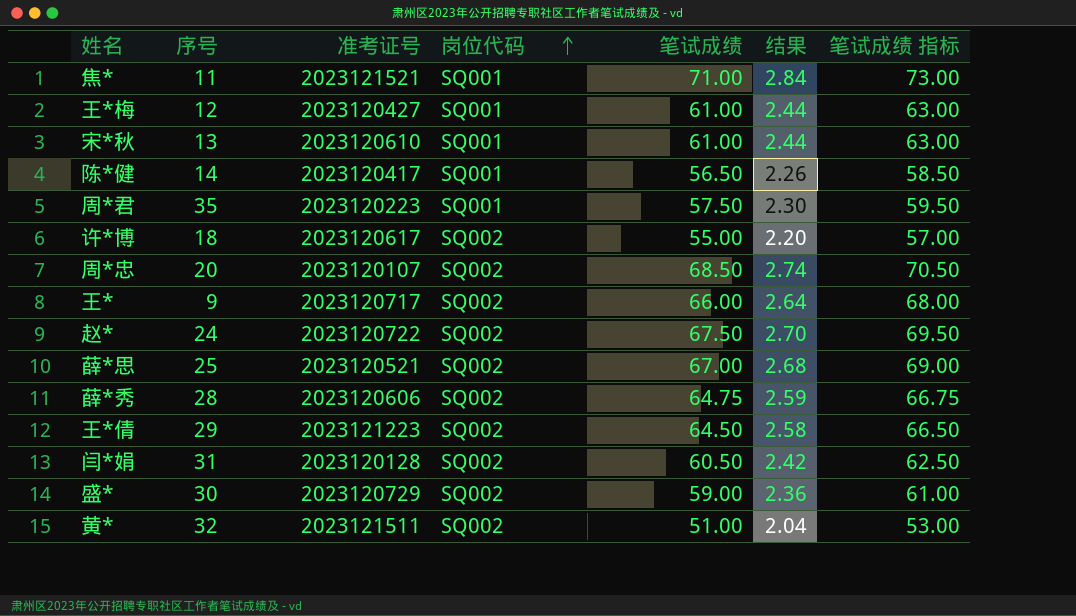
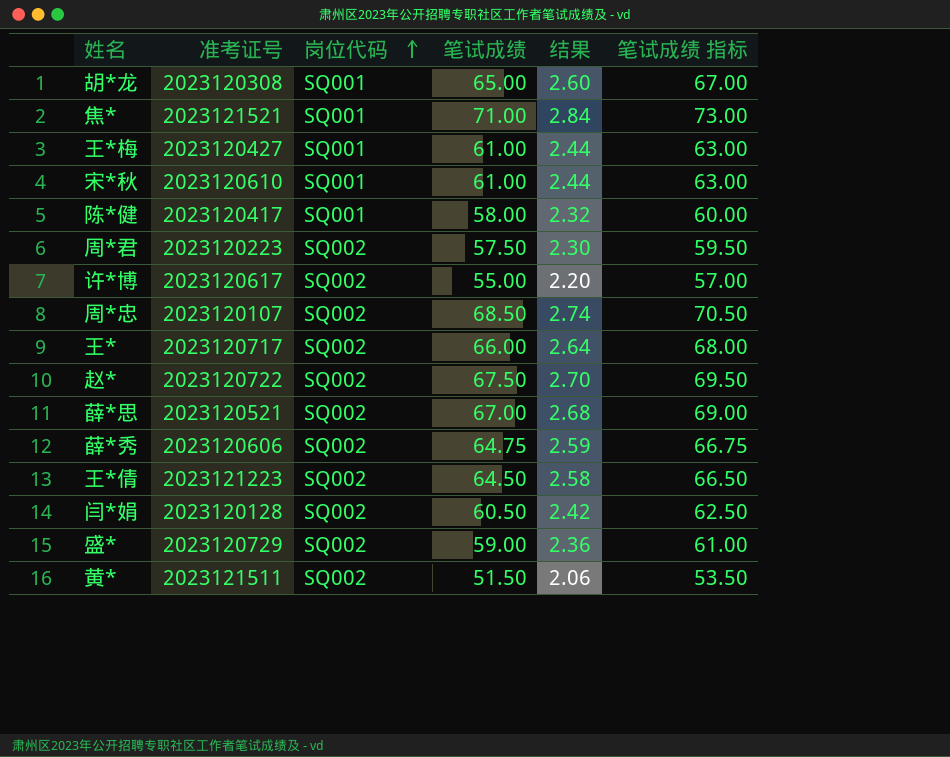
column 序号 | position: 2 -> none
row 胡*龙: none -> 2023120308 | SQ001 | 65.00 | 2.60 | 67.00
陈*健 | 笔试成绩: 56.50 -> 58.00
陈*健 | 结果: 2.26 -> 2.32
陈*健 | 笔试成绩 指标: 58.50 -> 60.00
周*君 | 岗位代码: SQ001 -> SQ002
黄* | 笔试成绩: 51.00 -> 51.50
黄* | 结果: 2.04 -> 2.06
黄* | 笔试成绩 指标: 53.00 -> 53.50

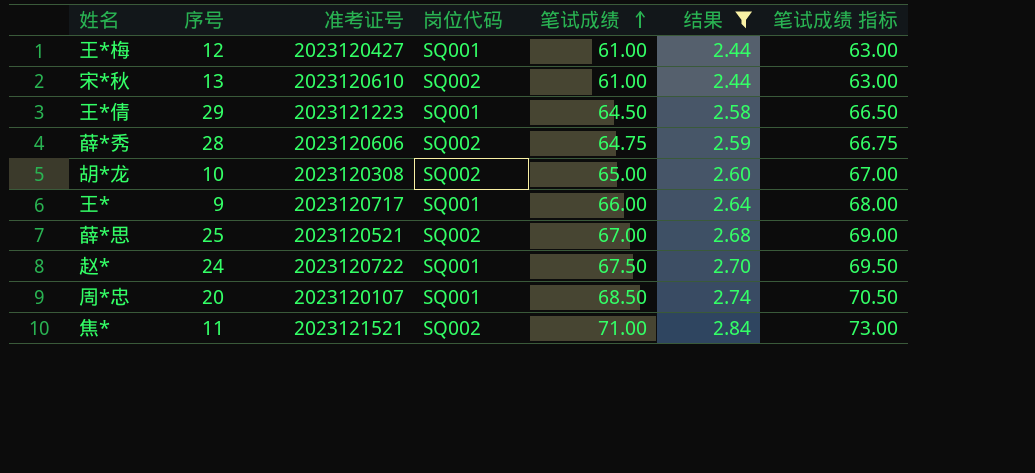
filter: none -> 结果 >= 2.44
row order: 岗位代码 ascending -> 笔试成绩 ascending
column 序号 | position: none -> 2
宋*秋 | 岗位代码: SQ001 -> SQ002
王*倩 | 岗位代码: SQ002 -> SQ001
胡*龙 | 岗位代码: SQ001 -> SQ002
王* | 岗位代码: SQ002 -> SQ001
赵* | 岗位代码: SQ002 -> SQ001
周*忠 | 岗位代码: SQ002 -> SQ001
焦* | 岗位代码: SQ001 -> SQ002

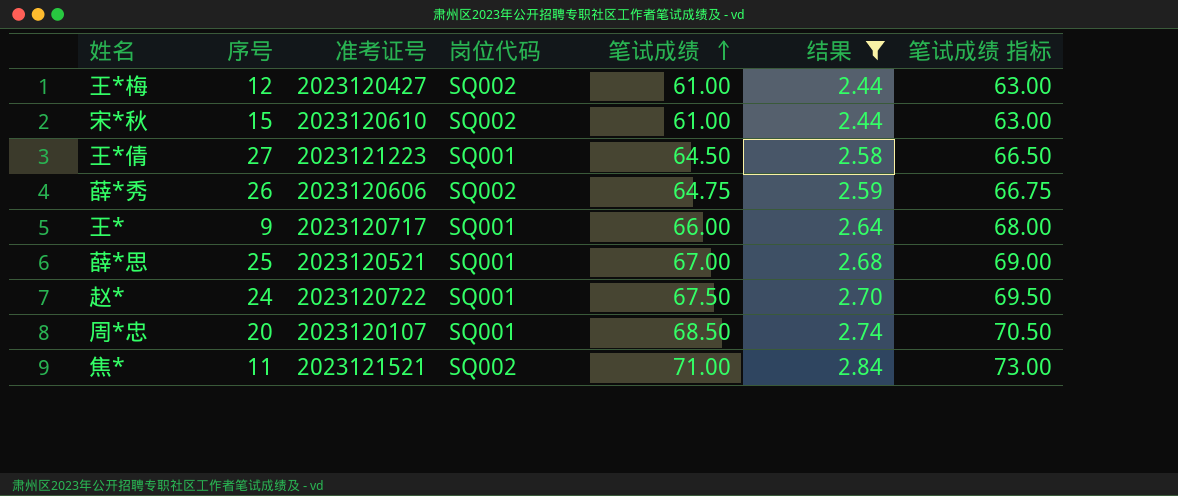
row 胡*龙: 10 | 2023120308 | SQ002 | 65.00 | 2.60 | 67.00 -> none
王*梅 | 岗位代码: SQ001 -> SQ002
宋*秋 | 序号: 13 -> 15
王*倩 | 序号: 29 -> 27
薛*秀 | 序号: 28 -> 26
薛*思 | 岗位代码: SQ002 -> SQ001

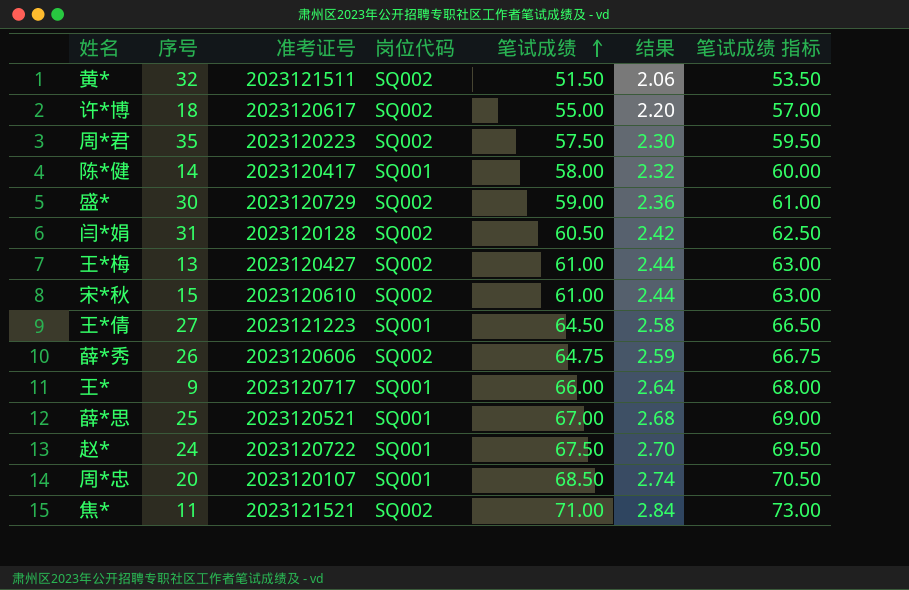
filter: 结果 >= 2.44 -> none
王*梅 | 序号: 12 -> 13

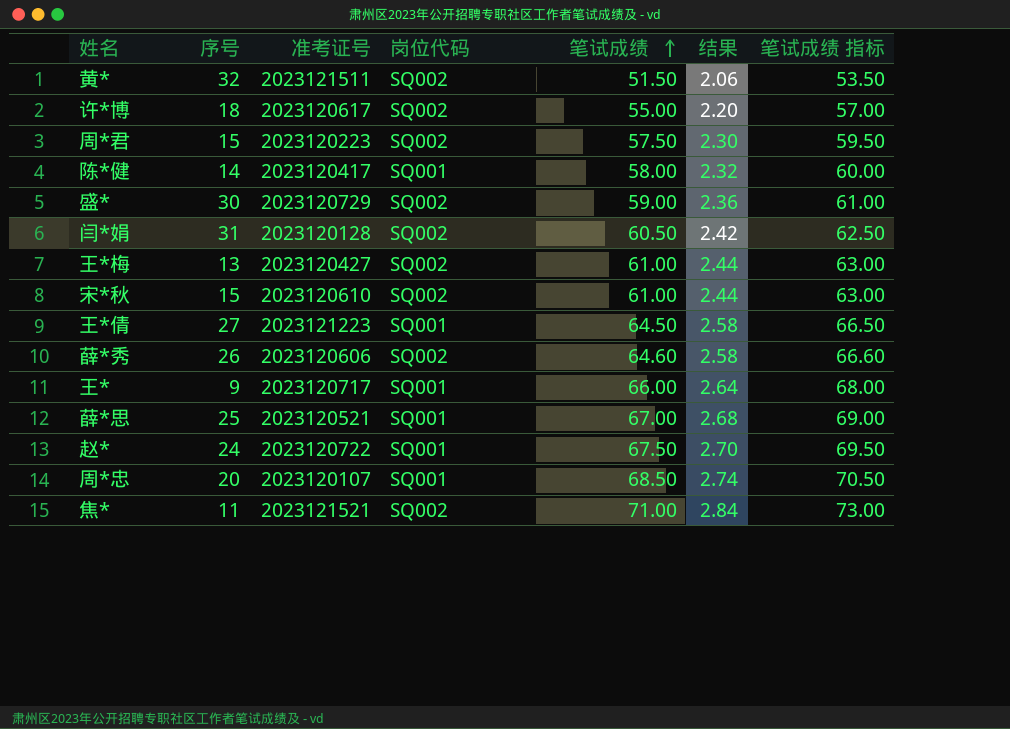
周*君 | 序号: 35 -> 15
薛*秀 | 笔试成绩: 64.75 -> 64.60
薛*秀 | 结果: 2.59 -> 2.58
薛*秀 | 笔试成绩 指标: 66.75 -> 66.60

